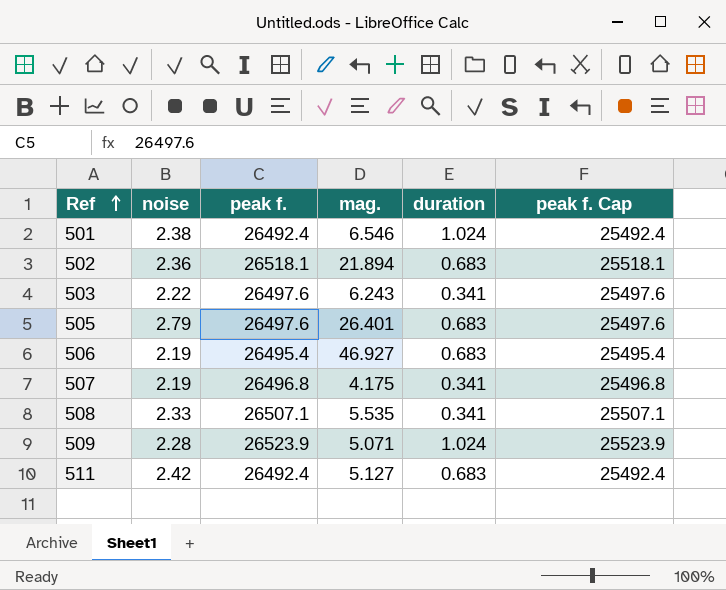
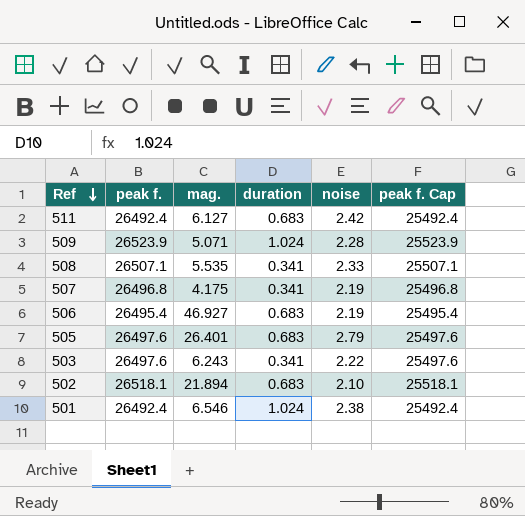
row order: Ref ascending -> Ref descending
column noise | position: 2 -> 5
511 | mag.: 5.127 -> 6.127
502 | noise: 2.36 -> 2.10

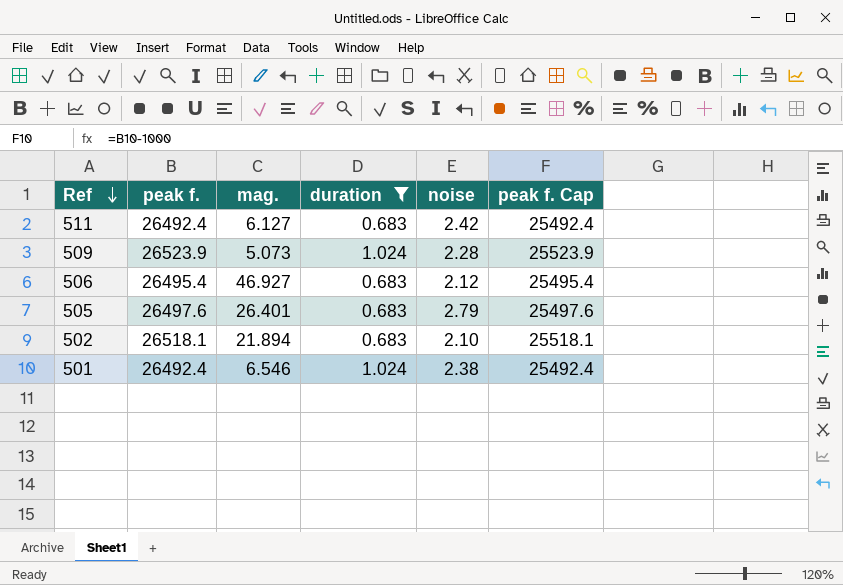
filter: none -> duration != 0.341
509 | mag.: 5.071 -> 5.073
506 | noise: 2.19 -> 2.12

